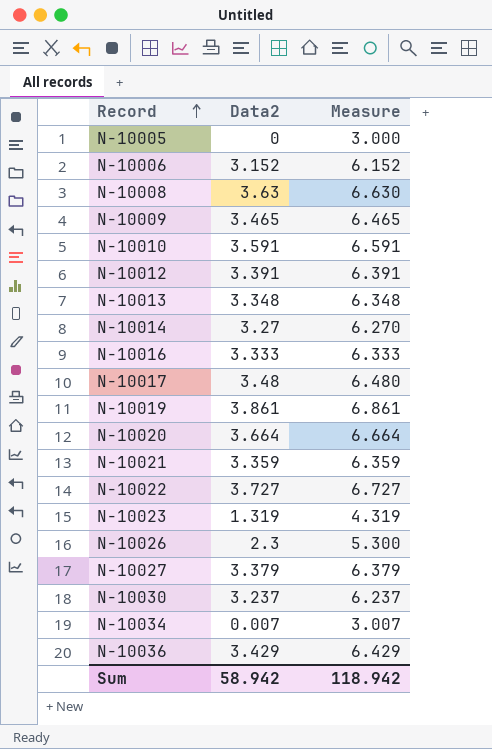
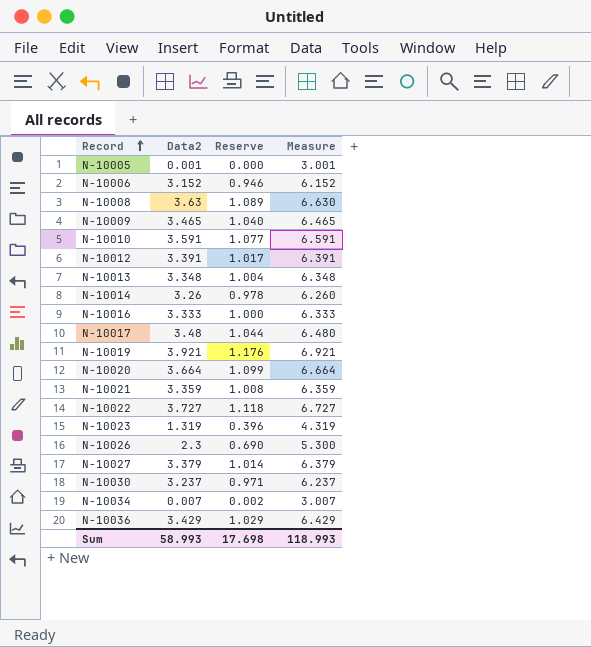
column Reserve | formula: none -> [Data2] * 0.3
N-10005 | Data2: 0 -> 0.001
N-10005 | Measure: 3.000 -> 3.001
N-10014 | Data2: 3.27 -> 3.26
N-10014 | Measure: 6.270 -> 6.260
N-10019 | Data2: 3.861 -> 3.921
N-10019 | Measure: 6.861 -> 6.921
Sum | Data2: 58.942 -> 58.993
Sum | Measure: 118.942 -> 118.993

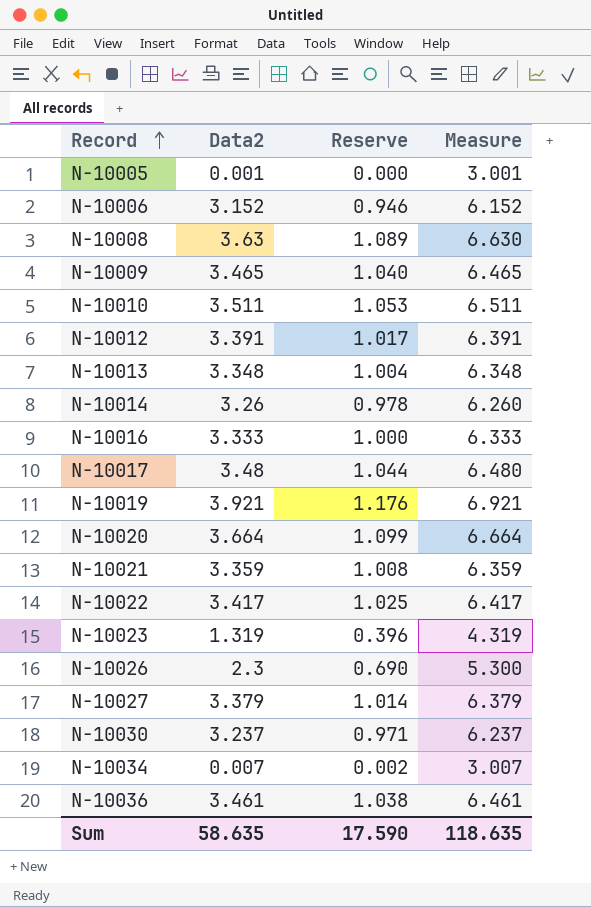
N-10010 | Data2: 3.591 -> 3.511
N-10010 | Reserve: 1.077 -> 1.053
N-10010 | Measure: 6.591 -> 6.511
N-10022 | Data2: 3.727 -> 3.417
N-10022 | Reserve: 1.118 -> 1.025
N-10022 | Measure: 6.727 -> 6.417
N-10036 | Data2: 3.429 -> 3.461
N-10036 | Reserve: 1.029 -> 1.038
N-10036 | Measure: 6.429 -> 6.461
Sum | Data2: 58.993 -> 58.635
Sum | Reserve: 17.698 -> 17.590
Sum | Measure: 118.993 -> 118.635

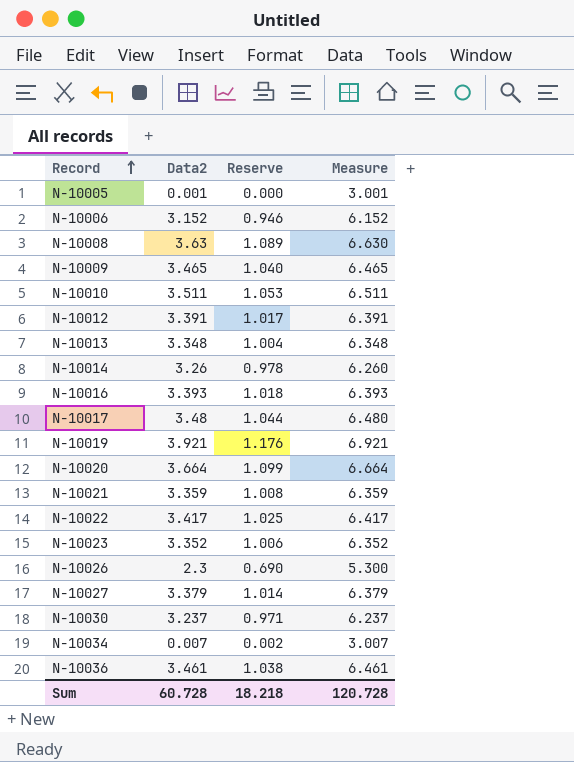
N-10016 | Data2: 3.333 -> 3.393
N-10016 | Reserve: 1.000 -> 1.018
N-10016 | Measure: 6.333 -> 6.393
N-10023 | Data2: 1.319 -> 3.352
N-10023 | Reserve: 0.396 -> 1.006
N-10023 | Measure: 4.319 -> 6.352
Sum | Data2: 58.635 -> 60.728
Sum | Reserve: 17.590 -> 18.218
Sum | Measure: 118.635 -> 120.728

